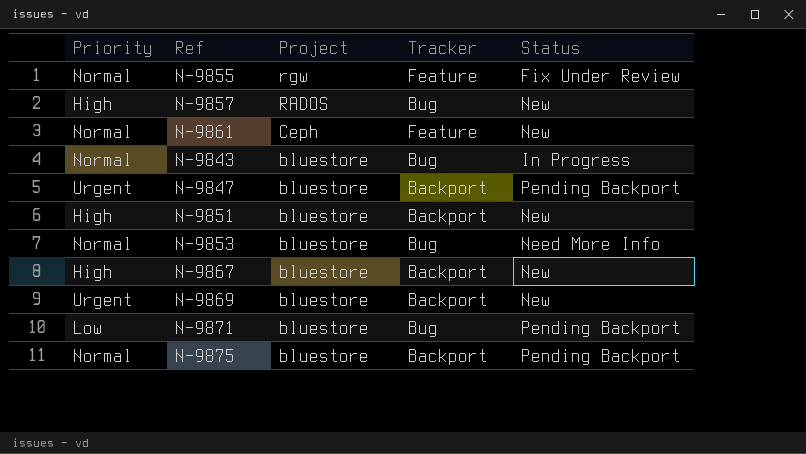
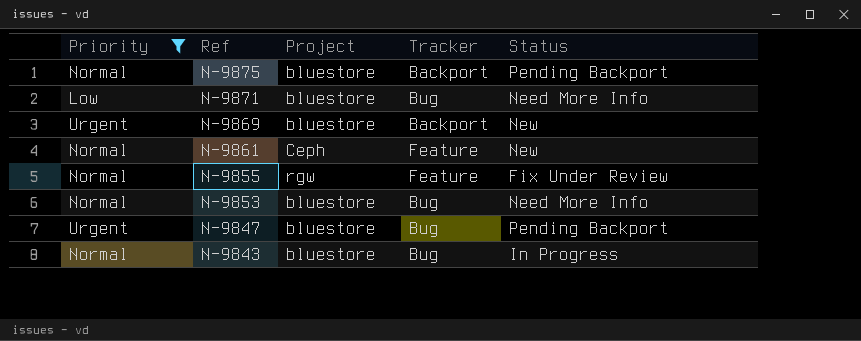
filter: none -> Priority != High
row order: Project descending -> Ref descending
N-9871 | Status: Pending Backport -> Need More Info
N-9847 | Tracker: Backport -> Bug

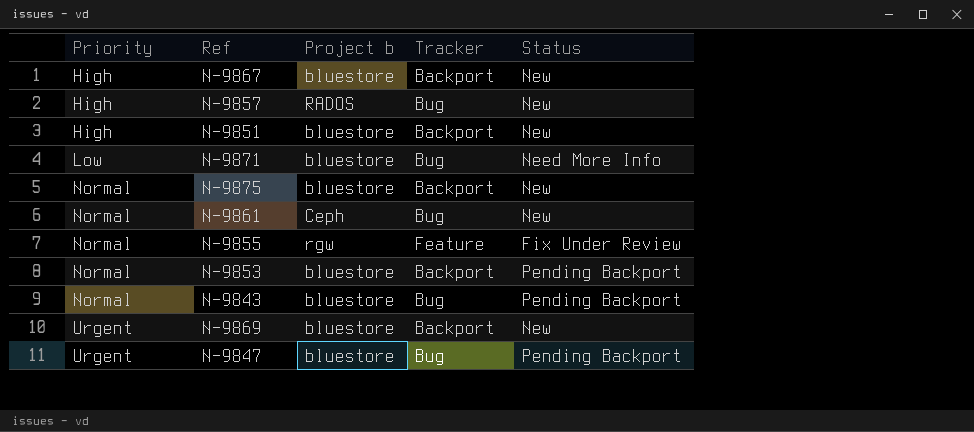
filter: Priority != High -> none
row order: Ref descending -> Priority ascending
column name: Project -> Project b
N-9875 | Status: Pending Backport -> New
N-9861 | Tracker: Feature -> Bug
N-9853 | Tracker: Bug -> Backport
N-9853 | Status: Need More Info -> Pending Backport
N-9843 | Status: In Progress -> Pending Backport

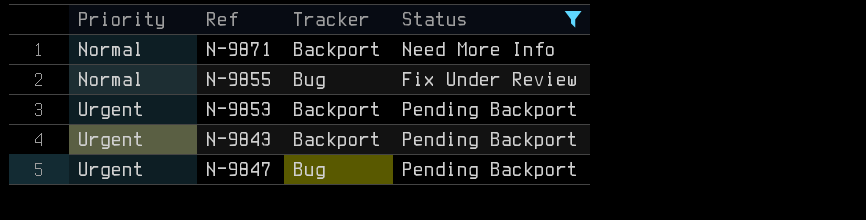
filter: none -> Status != New
column Project b | position: 3 -> none
N-9871 | Priority: Low -> Normal
N-9871 | Tracker: Bug -> Backport
N-9855 | Tracker: Feature -> Bug
N-9853 | Priority: Normal -> Urgent
N-9843 | Priority: Normal -> Urgent
N-9843 | Tracker: Bug -> Backport

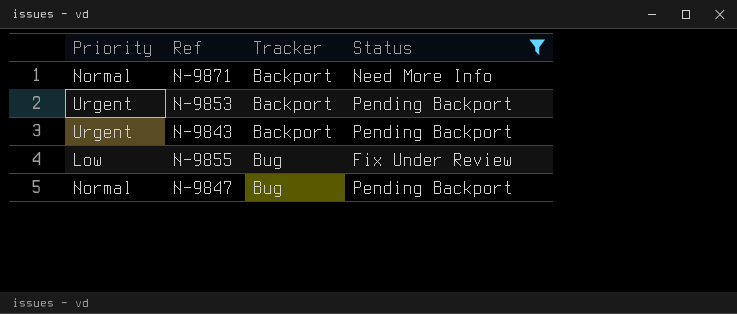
row order: Priority ascending -> Tracker ascending
N-9855 | Priority: Normal -> Low
N-9847 | Priority: Urgent -> Normal

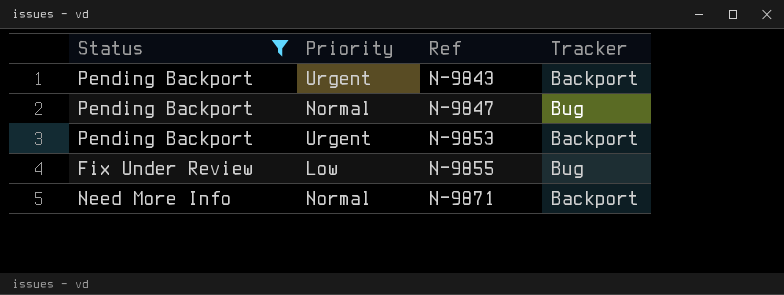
row order: Tracker ascending -> Ref ascending
column Status | position: 4 -> 1

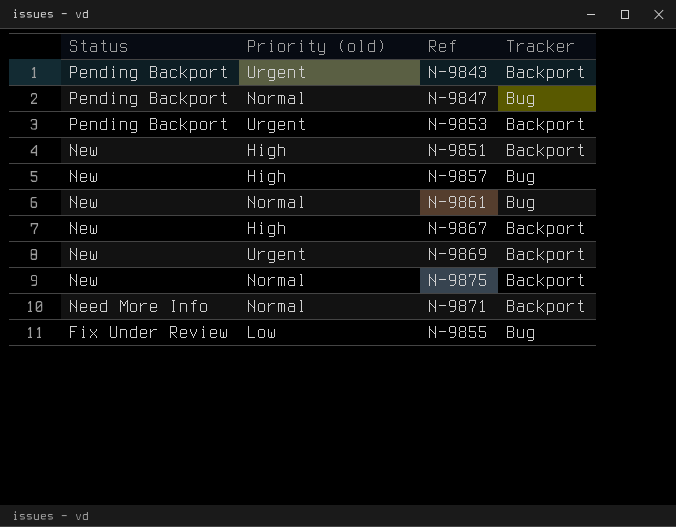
filter: Status != New -> none
row order: Ref ascending -> Status descending
column name: Priority -> Priority (old)

